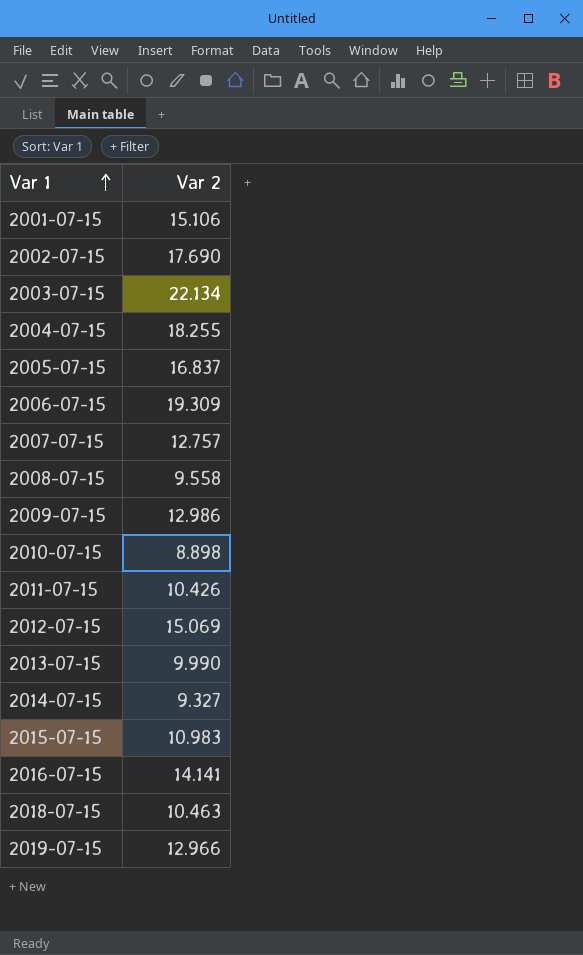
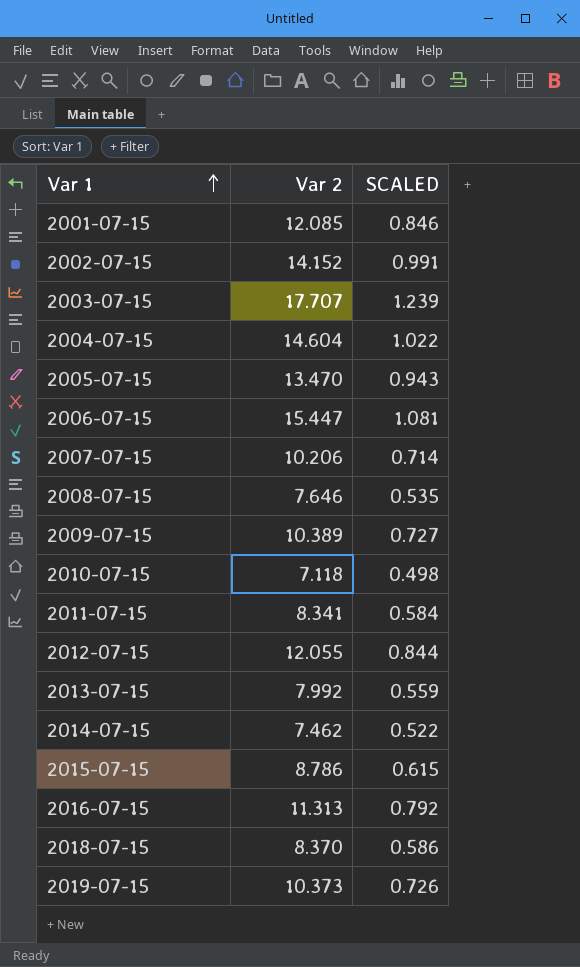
column SCALED | formula: none -> [Var 2] * 0.07
2001-07-15 | Var 2: 15.106 -> 12.085
2002-07-15 | Var 2: 17.690 -> 14.152
2003-07-15 | Var 2: 22.134 -> 17.707
2004-07-15 | Var 2: 18.255 -> 14.604
2005-07-15 | Var 2: 16.837 -> 13.470
2006-07-15 | Var 2: 19.309 -> 15.447
2007-07-15 | Var 2: 12.757 -> 10.206
2008-07-15 | Var 2: 9.558 -> 7.646
2009-07-15 | Var 2: 12.986 -> 10.389
2010-07-15 | Var 2: 8.898 -> 7.118
2011-07-15 | Var 2: 10.426 -> 8.341
2012-07-15 | Var 2: 15.069 -> 12.055
2013-07-15 | Var 2: 9.990 -> 7.992
2014-07-15 | Var 2: 9.327 -> 7.462
2015-07-15 | Var 2: 10.983 -> 8.786
2016-07-15 | Var 2: 14.141 -> 11.313
2018-07-15 | Var 2: 10.463 -> 8.370
2019-07-15 | Var 2: 12.966 -> 10.373

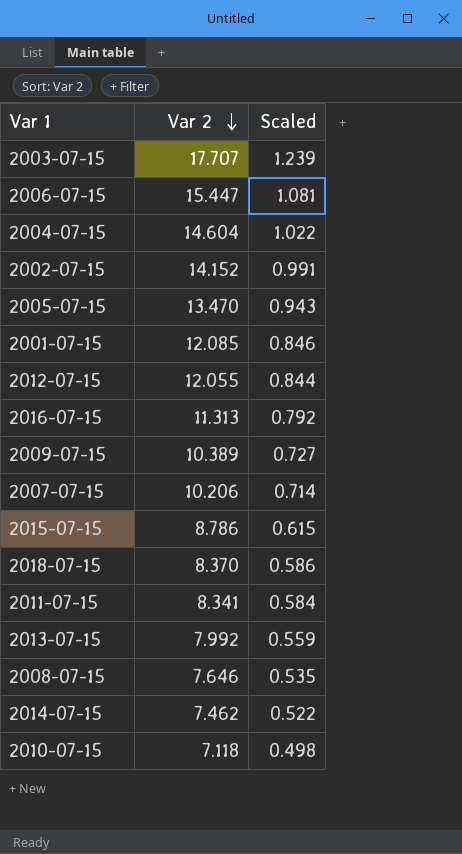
row order: Var 1 ascending -> Var 2 descending
column name: SCALED -> Scaled
row 2019-07-15: 10.373 | 0.726 -> none

